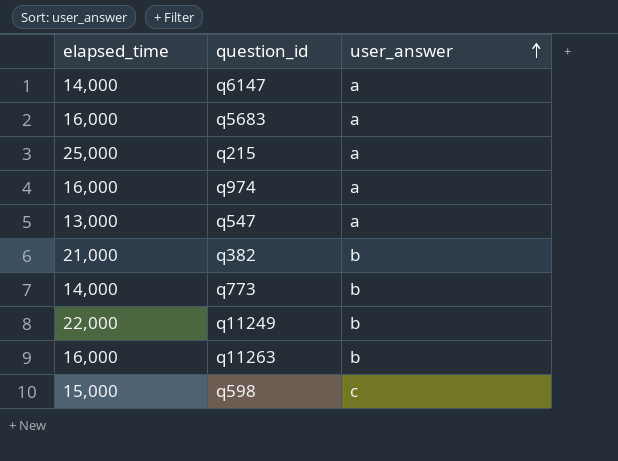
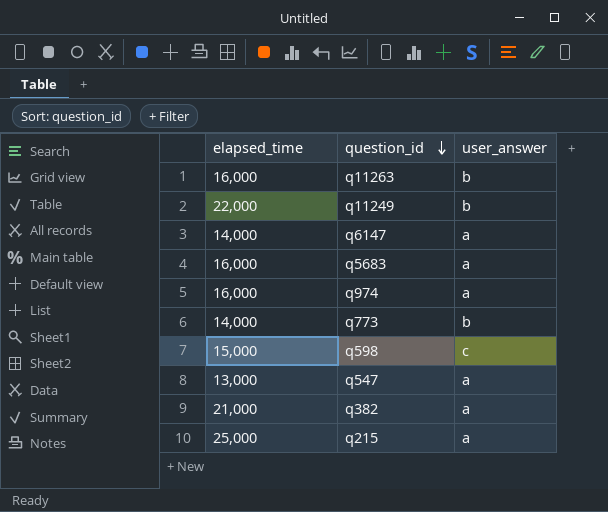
row order: user_answer ascending -> question_id descending
q382 | user_answer: b -> a

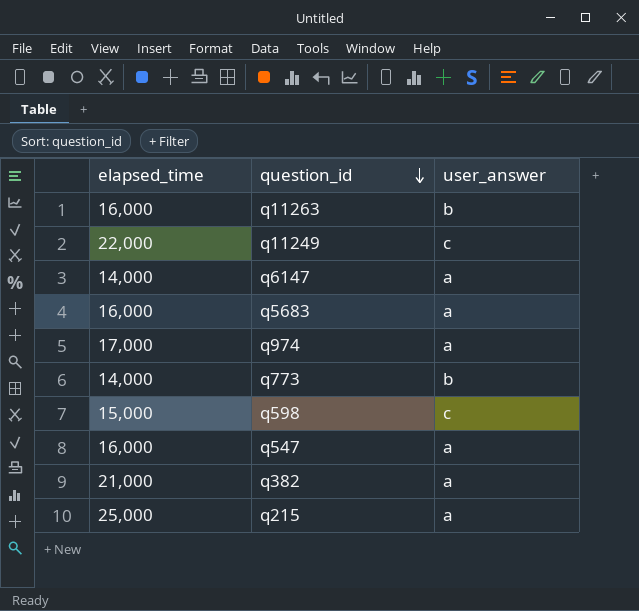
q11249 | user_answer: b -> c
q974 | elapsed_time: 16,000 -> 17,000
q547 | elapsed_time: 13,000 -> 16,000

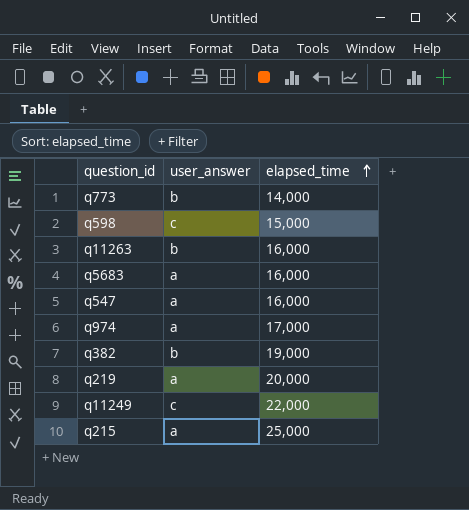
row order: question_id descending -> elapsed_time ascending
column elapsed_time | position: 1 -> 3
row q6147: 14,000 | a -> none
q382 | user_answer: a -> b
q382 | elapsed_time: 21,000 -> 19,000
row q219: none -> a | 20,000

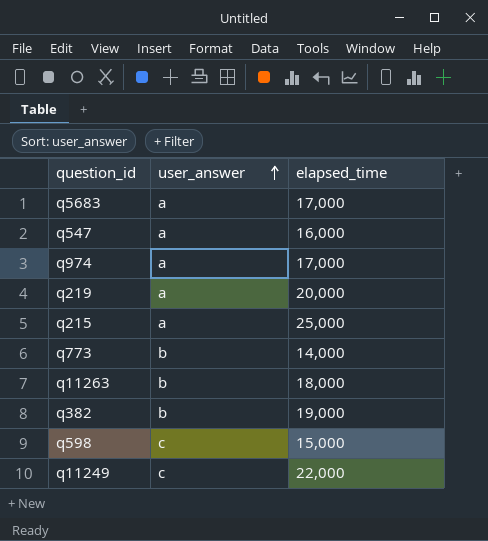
row order: elapsed_time ascending -> user_answer ascending
q5683 | elapsed_time: 16,000 -> 17,000
q11263 | elapsed_time: 16,000 -> 18,000

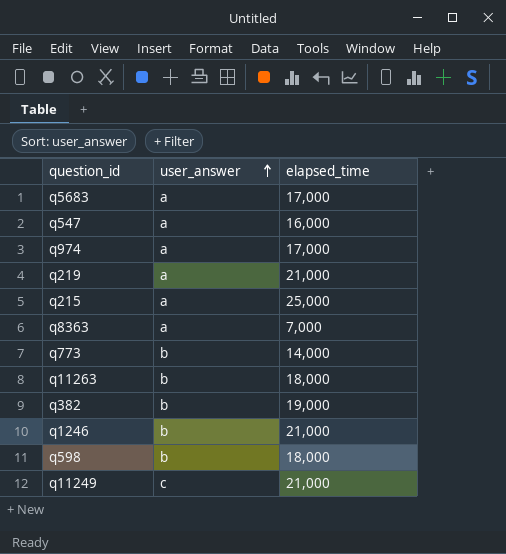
q219 | elapsed_time: 20,000 -> 21,000
row q8363: none -> a | 7,000
row q1246: none -> b | 21,000
q598 | user_answer: c -> b
q598 | elapsed_time: 15,000 -> 18,000
q11249 | elapsed_time: 22,000 -> 21,000

